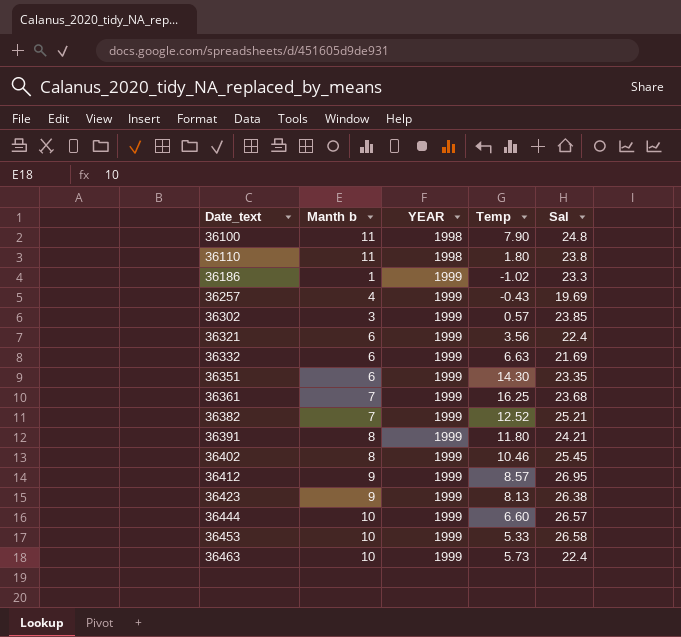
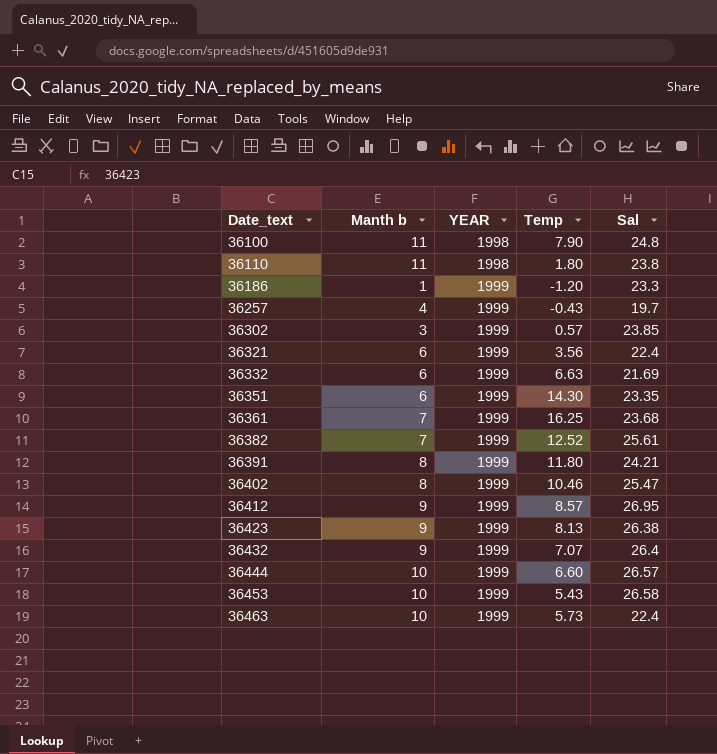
36186 | Temp: -1.02 -> -1.20
36257 | Sal: 19.69 -> 19.7
36382 | Sal: 25.21 -> 25.61
36402 | Sal: 25.45 -> 25.47
row 36432: none -> 9 | 1999 | 7.07 | 26.4
36453 | Temp: 5.33 -> 5.43

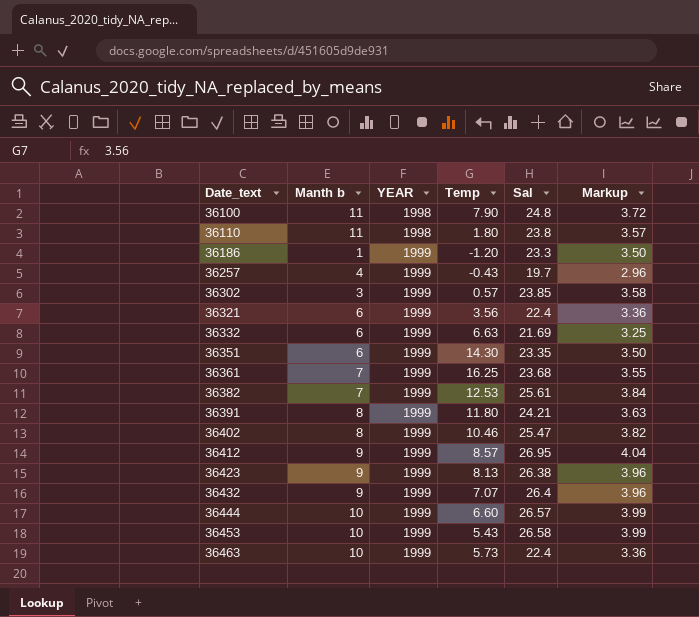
column Markup | formula: none -> [Sal] * 0.15
36382 | Temp: 12.52 -> 12.53

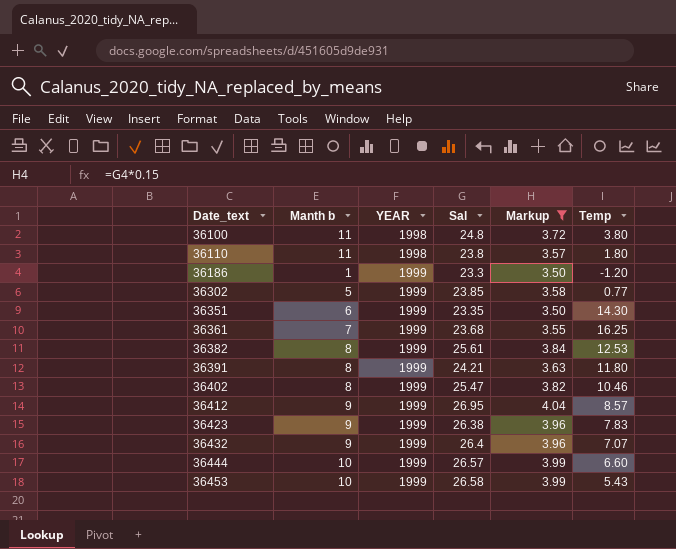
filter: none -> Markup >= 3.50
column Temp | position: 4 -> 6
36100 | Temp: 7.90 -> 3.80
36302 | Manth b: 3 -> 5
36302 | Temp: 0.57 -> 0.77
36382 | Manth b: 7 -> 8
36423 | Temp: 8.13 -> 7.83

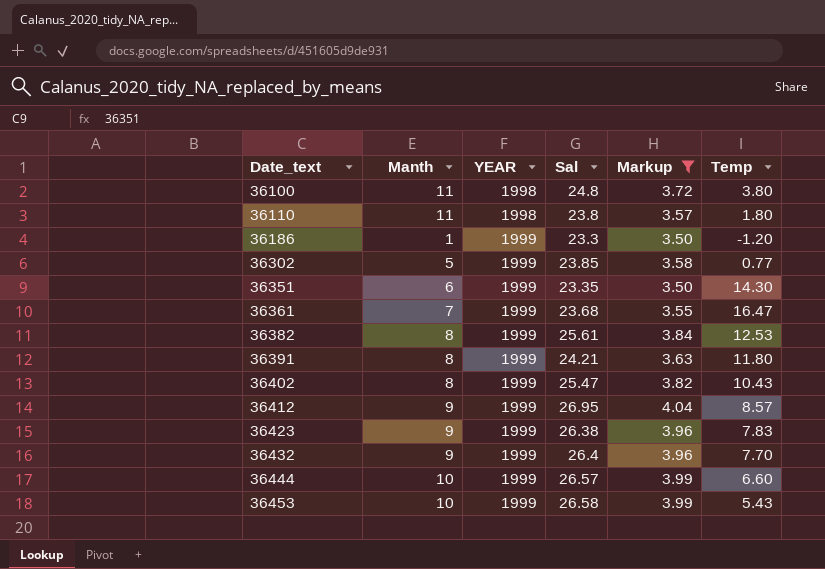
column name: Manth b -> Manth
36361 | Temp: 16.25 -> 16.47
36402 | Temp: 10.46 -> 10.43
36432 | Temp: 7.07 -> 7.70

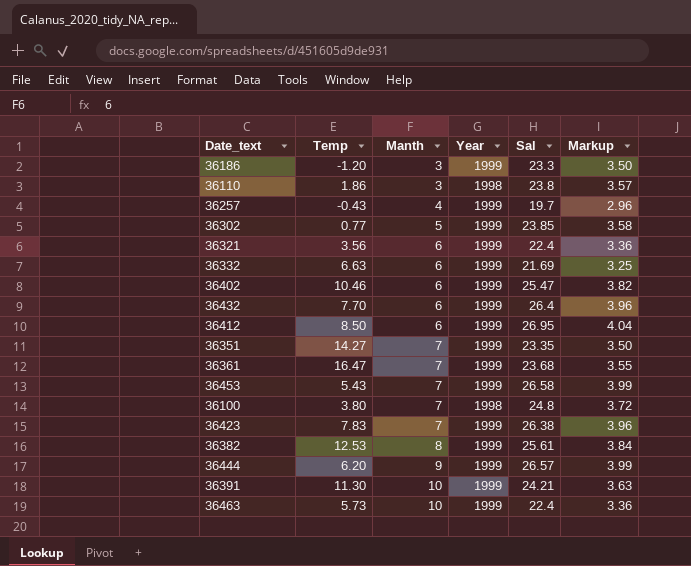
filter: Markup >= 3.50 -> none
row order: Date_text ascending -> Manth ascending
column Temp | position: 6 -> 2
column name: YEAR -> Year
36186 | Manth: 1 -> 3
36110 | Temp: 1.80 -> 1.86
36110 | Manth: 11 -> 3
36402 | Temp: 10.43 -> 10.46
36402 | Manth: 8 -> 6
36432 | Manth: 9 -> 6
36412 | Temp: 8.57 -> 8.50
36412 | Manth: 9 -> 6
36351 | Temp: 14.30 -> 14.27
36351 | Manth: 6 -> 7
36453 | Manth: 10 -> 7
36100 | Manth: 11 -> 7
36423 | Manth: 9 -> 7
36444 | Temp: 6.60 -> 6.20
36444 | Manth: 10 -> 9
36391 | Temp: 11.80 -> 11.30
36391 | Manth: 8 -> 10

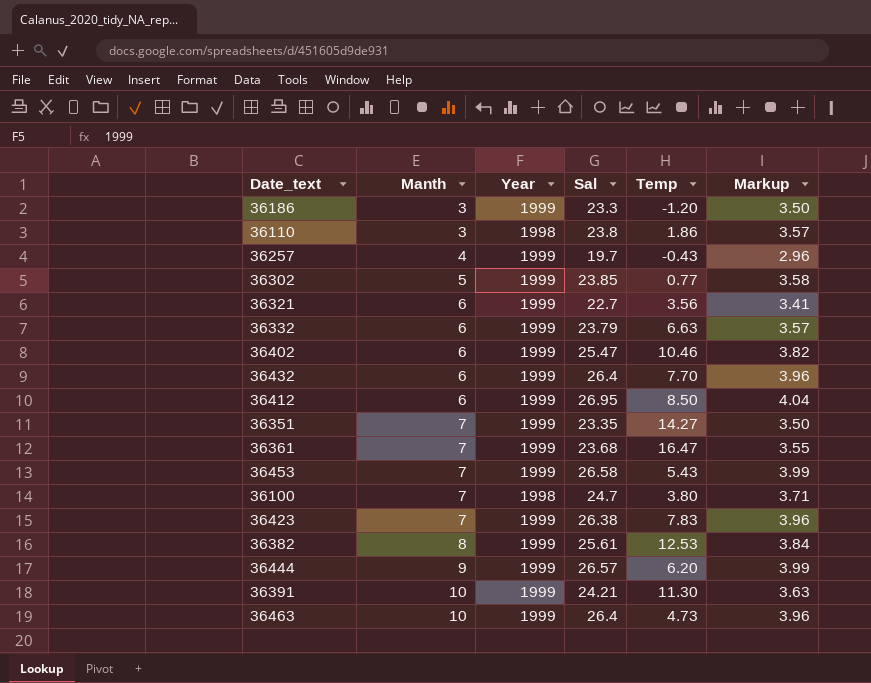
column Temp | position: 2 -> 5
36321 | Sal: 22.4 -> 22.7
36321 | Markup: 3.36 -> 3.41
36332 | Sal: 21.69 -> 23.79
36332 | Markup: 3.25 -> 3.57
36100 | Sal: 24.8 -> 24.7
36100 | Markup: 3.72 -> 3.71
36463 | Sal: 22.4 -> 26.4
36463 | Temp: 5.73 -> 4.73
36463 | Markup: 3.36 -> 3.96

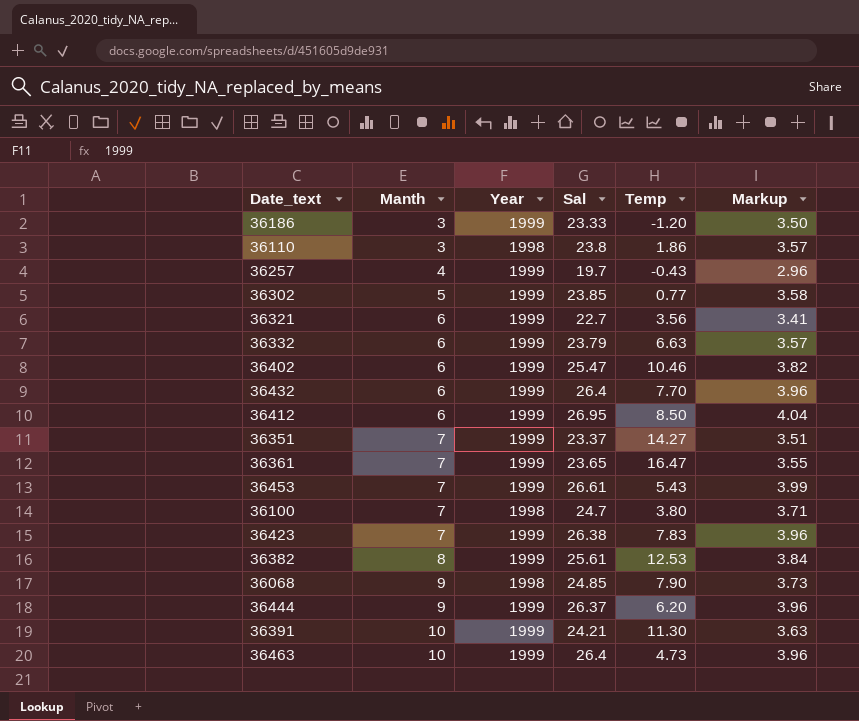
36186 | Sal: 23.3 -> 23.33
36351 | Sal: 23.35 -> 23.37
36351 | Markup: 3.50 -> 3.51
36361 | Sal: 23.68 -> 23.65
36453 | Sal: 26.58 -> 26.61
row 36068: none -> 9 | 1998 | 24.85 | 7.90 | 3.73
36444 | Sal: 26.57 -> 26.37
36444 | Markup: 3.99 -> 3.96

